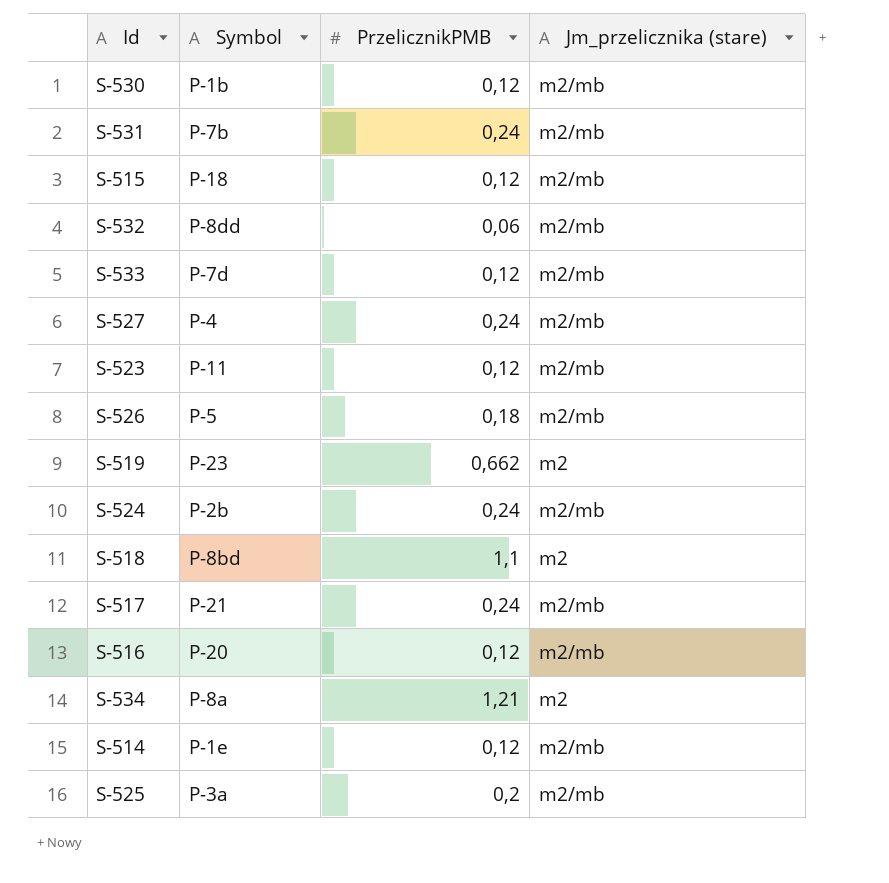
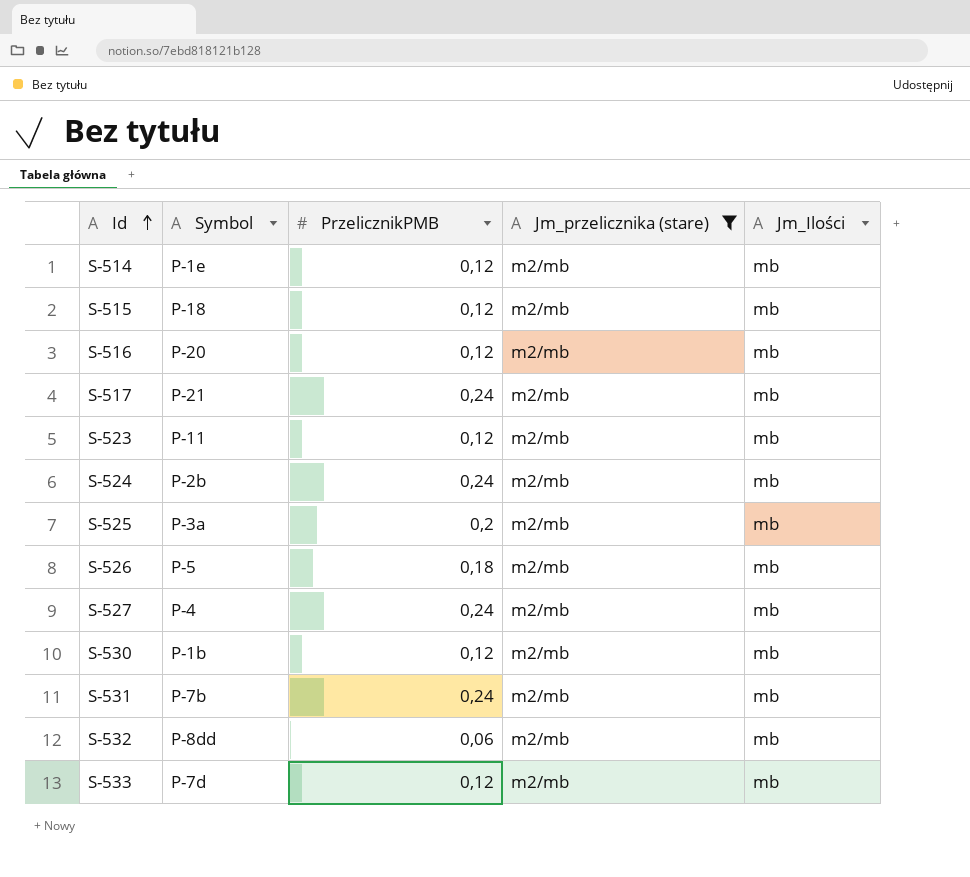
filter: none -> Jm_przelicznika (stare) = m2/mb
row order: none -> Id ascending
column Jm_Ilości | position: none -> 5

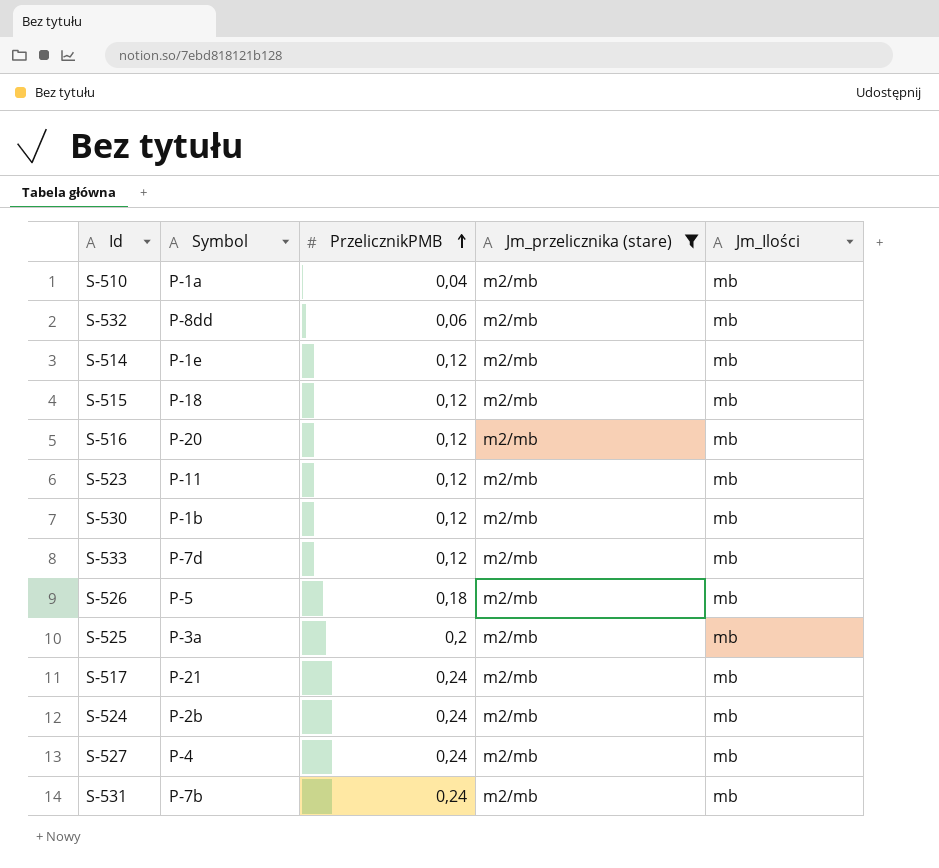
row order: Id ascending -> PrzelicznikPMB ascending
row S-510: none -> P-1a | 0,04 | m2/mb | mb

